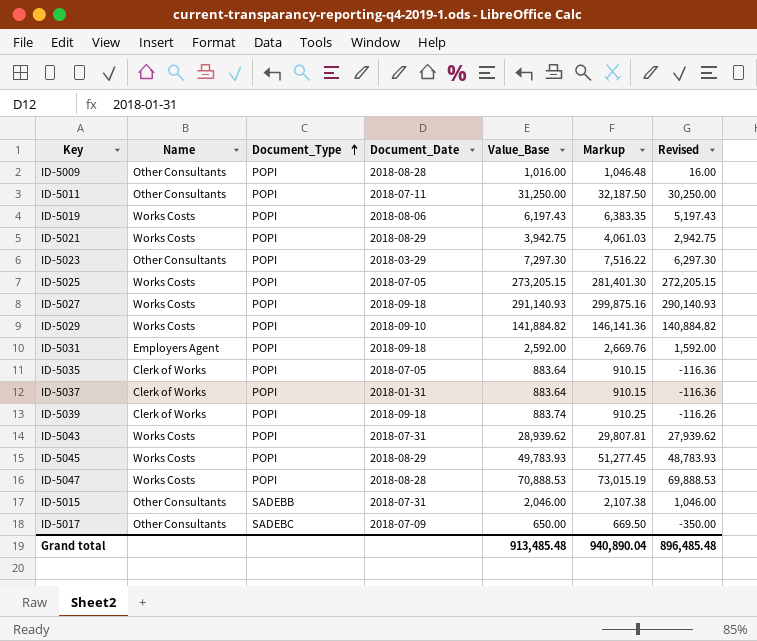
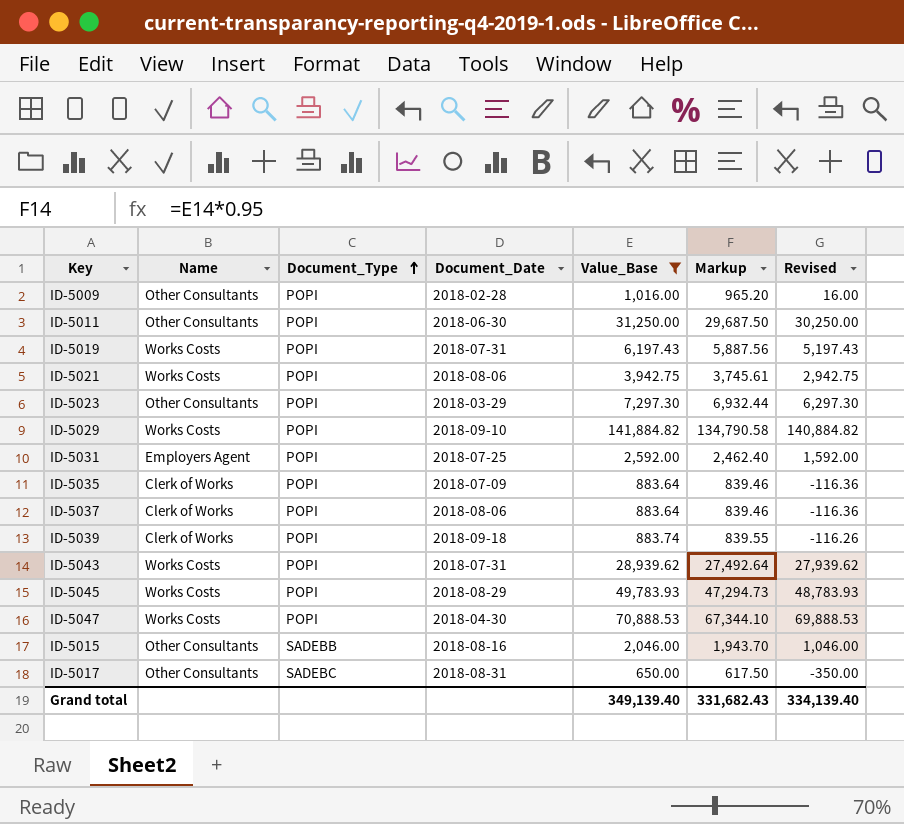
filter: none -> Value_Base <= 141,884.82
column Markup | formula: [Value_Base] * 1.03 -> [Value_Base] * 0.95
ID-5009 | Document_Date: 2018-08-28 -> 2018-02-28
ID-5011 | Document_Date: 2018-07-11 -> 2018-06-30
ID-5019 | Document_Date: 2018-08-06 -> 2018-07-31
ID-5021 | Document_Date: 2018-08-29 -> 2018-08-06
ID-5031 | Document_Date: 2018-09-18 -> 2018-07-25
ID-5035 | Document_Date: 2018-07-05 -> 2018-07-09
ID-5037 | Document_Date: 2018-01-31 -> 2018-08-06
ID-5047 | Document_Date: 2018-08-28 -> 2018-04-30
ID-5015 | Document_Date: 2018-07-31 -> 2018-08-16
ID-5017 | Document_Date: 2018-07-09 -> 2018-08-31
Grand total | Value_Base: 913,485.48 -> 349,139.40
Grand total | Markup: 940,890.04 -> 331,682.43
Grand total | Revised: 896,485.48 -> 334,139.40

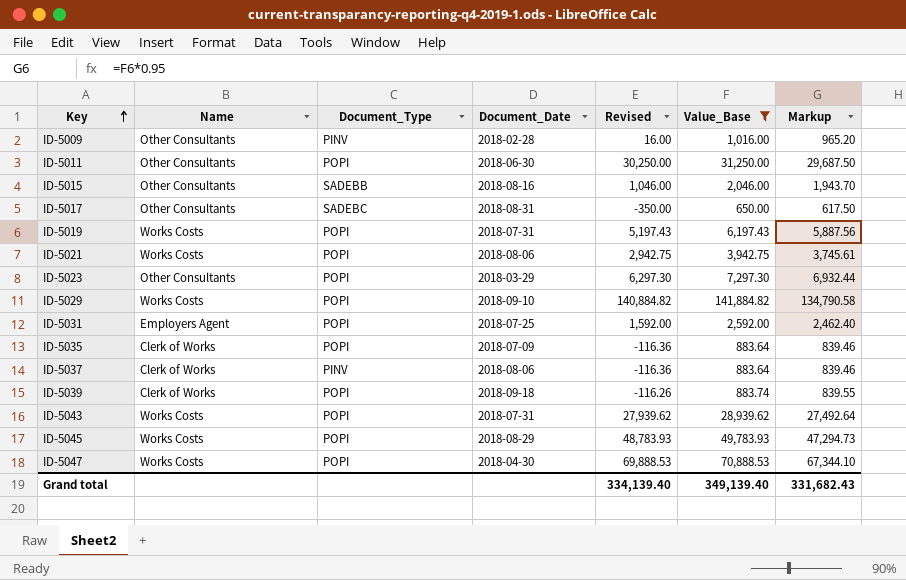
row order: Document_Type ascending -> Key ascending
column Revised | position: 7 -> 5
ID-5009 | Document_Type: POPI -> PINV
ID-5037 | Document_Type: POPI -> PINV

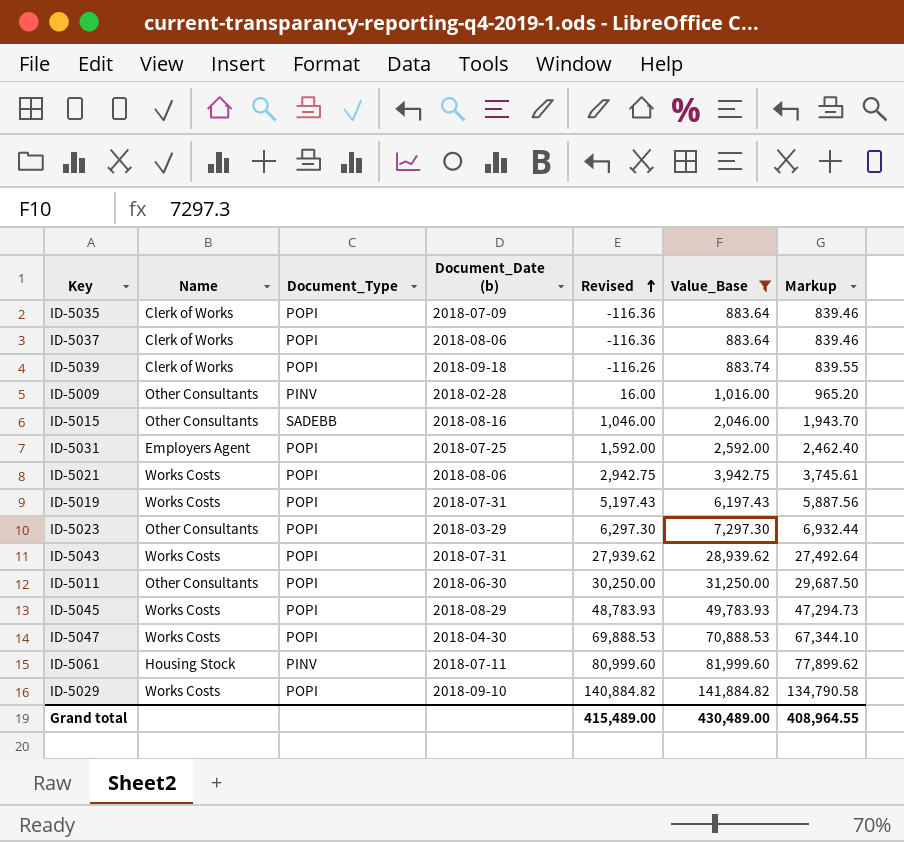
row order: Key ascending -> Revised ascending
column name: Document_Date -> Document_Date (b)
row ID-5017: Other Consultants | SADEBC | 2018-08-31 | -350.00 | 650.00 | 617.50 -> none
ID-5037 | Document_Type: PINV -> POPI
row ID-5061: none -> Housing Stock | PINV | 2018-07-11 | 80,999.60 | 81,999.60 | 77,899.62
Grand total | Revised: 334,139.40 -> 415,489.00
Grand total | Value_Base: 349,139.40 -> 430,489.00
Grand total | Markup: 331,682.43 -> 408,964.55

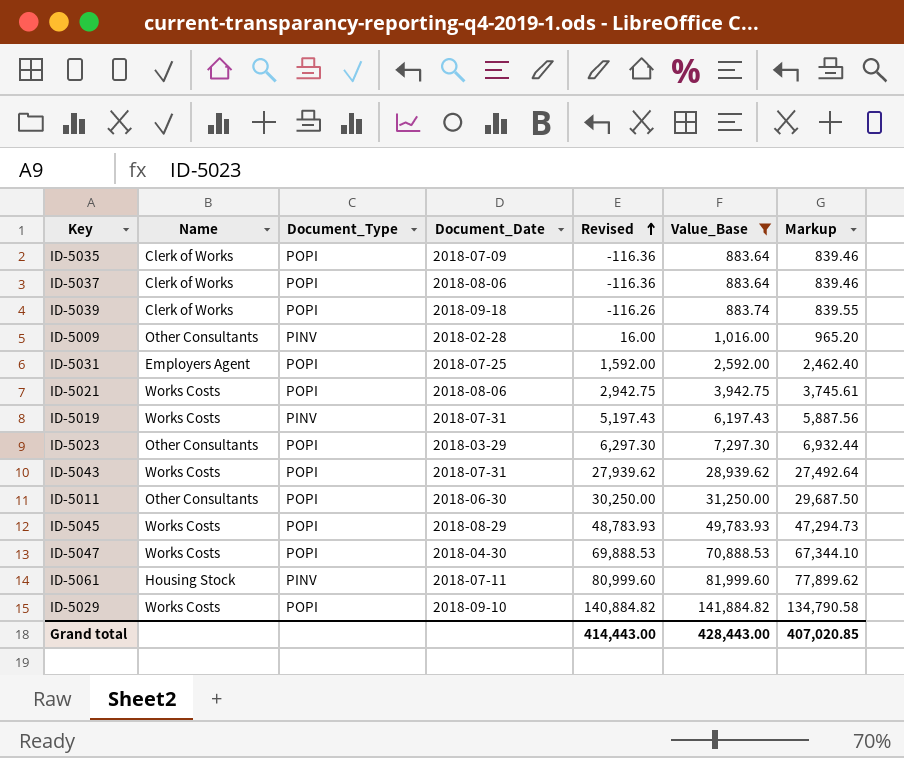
column name: Document_Date (b) -> Document_Date
row ID-5015: Other Consultants | SADEBB | 2018-08-16 | 1,046.00 | 2,046.00 | 1,943.70 -> none
ID-5019 | Document_Type: POPI -> PINV
Grand total | Revised: 415,489.00 -> 414,443.00
Grand total | Value_Base: 430,489.00 -> 428,443.00
Grand total | Markup: 408,964.55 -> 407,020.85

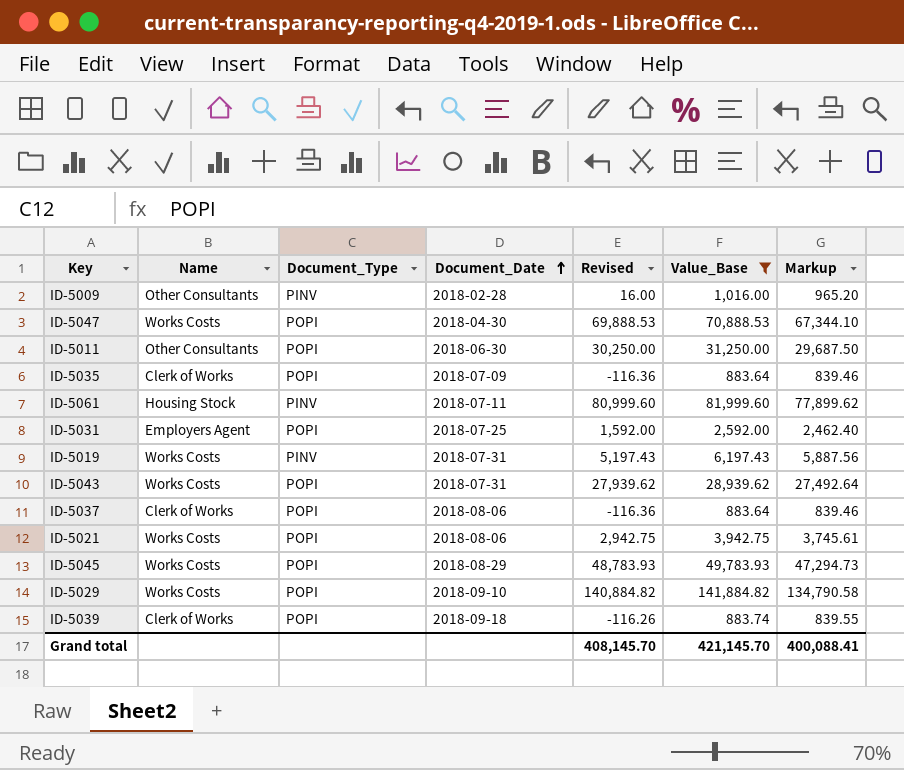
row order: Revised ascending -> Document_Date ascending
row ID-5023: Other Consultants | POPI | 2018-03-29 | 6,297.30 | 7,297.30 | 6,932.44 -> none
Grand total | Revised: 414,443.00 -> 408,145.70
Grand total | Value_Base: 428,443.00 -> 421,145.70
Grand total | Markup: 407,020.85 -> 400,088.41

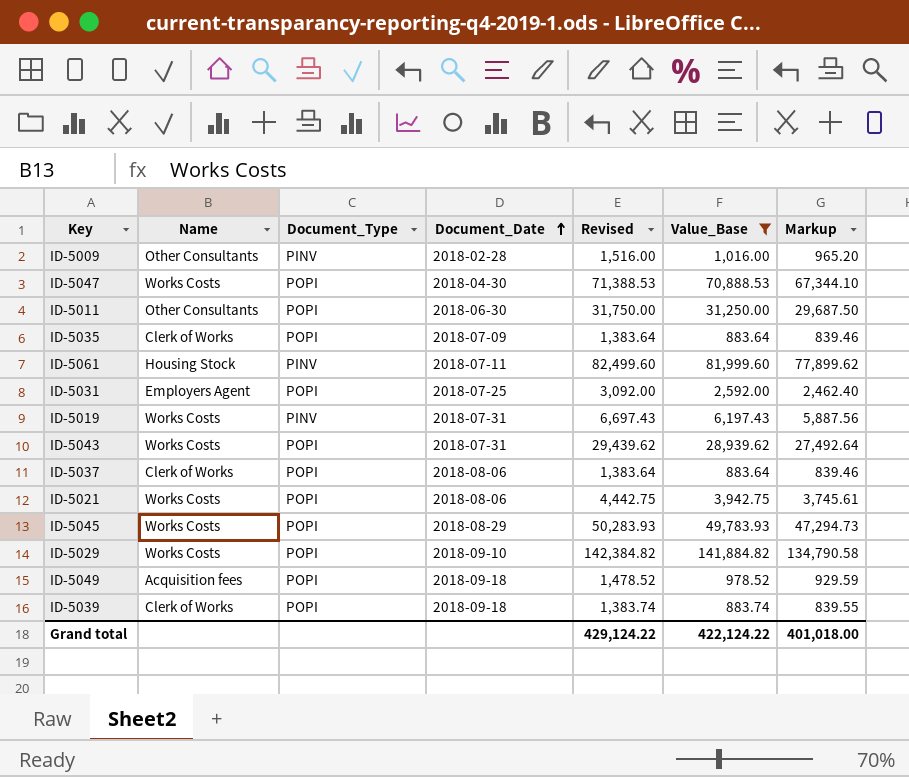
column Revised | formula: [Value_Base] - 1000 -> [Value_Base] + 500
row ID-5049: none -> Acquisition fees | POPI | 2018-09-18 | 1,478.52 | 978.52 | 929.59
Grand total | Revised: 408,145.70 -> 429,124.22
Grand total | Value_Base: 421,145.70 -> 422,124.22
Grand total | Markup: 400,088.41 -> 401,018.00

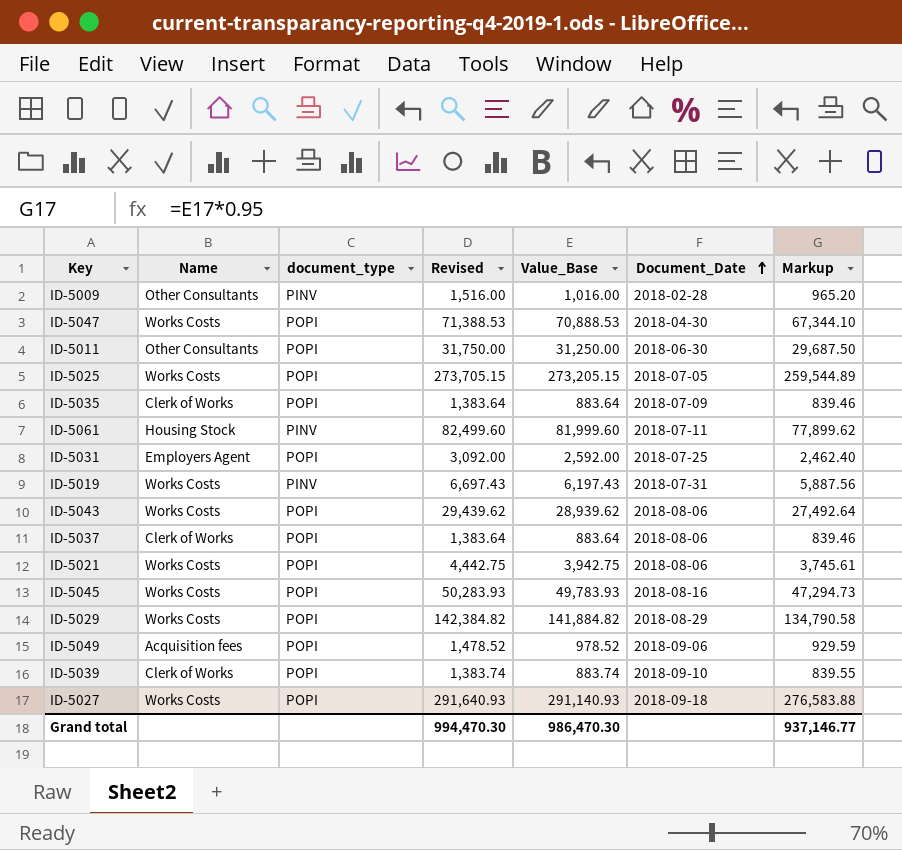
filter: Value_Base <= 141,884.82 -> none
column name: Document_Type -> document_type
column Document_Date | position: 4 -> 6
ID-5043 | Document_Date: 2018-07-31 -> 2018-08-06
ID-5045 | Document_Date: 2018-08-29 -> 2018-08-16
ID-5029 | Document_Date: 2018-09-10 -> 2018-08-29
ID-5049 | Document_Date: 2018-09-18 -> 2018-09-06
ID-5039 | Document_Date: 2018-09-18 -> 2018-09-10
Grand total | Revised: 429,124.22 -> 994,470.30
Grand total | Value_Base: 422,124.22 -> 986,470.30
Grand total | Markup: 401,018.00 -> 937,146.77

